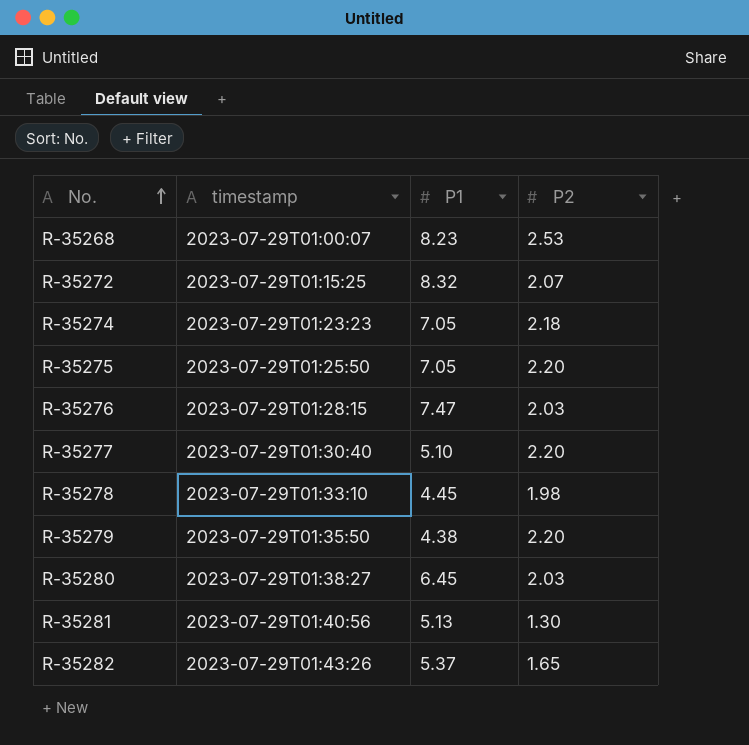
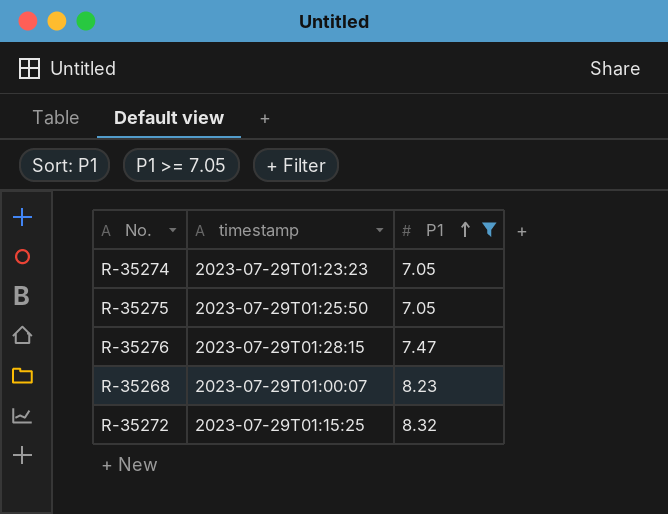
filter: none -> P1 >= 7.05
row order: No. ascending -> P1 ascending
column P2 | position: 4 -> none

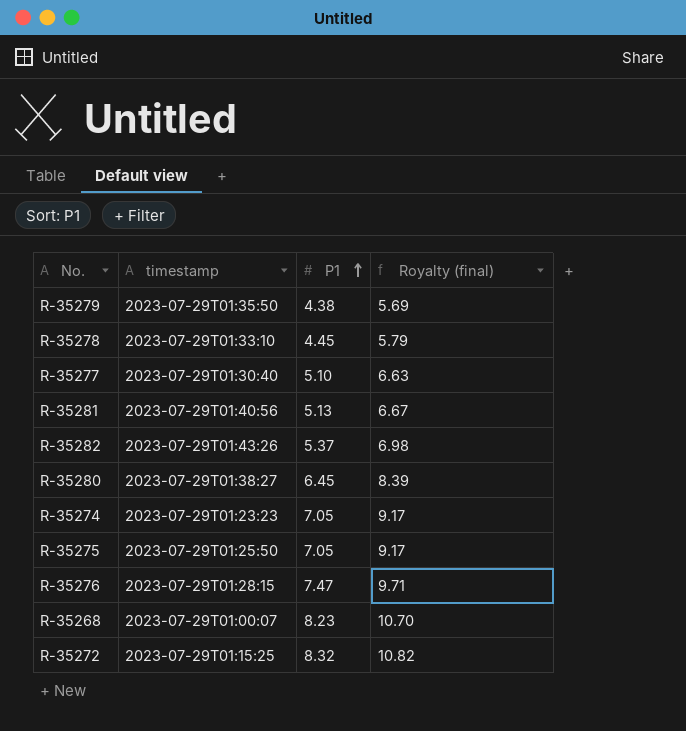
filter: P1 >= 7.05 -> none
column Royalty (final) | formula: none -> [P1] * 1.3

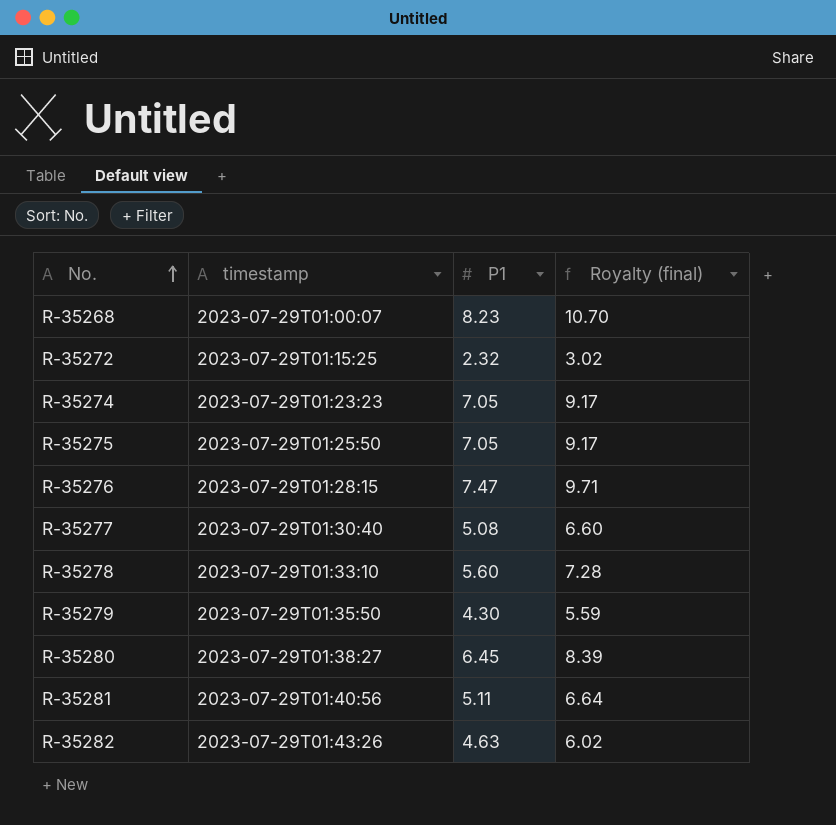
row order: P1 ascending -> No. ascending
R-35272 | P1: 8.32 -> 2.32
R-35272 | Royalty (final): 10.82 -> 3.02
R-35277 | P1: 5.10 -> 5.08
R-35277 | Royalty (final): 6.63 -> 6.60
R-35278 | P1: 4.45 -> 5.60
R-35278 | Royalty (final): 5.79 -> 7.28
R-35279 | P1: 4.38 -> 4.30
R-35279 | Royalty (final): 5.69 -> 5.59
R-35281 | P1: 5.13 -> 5.11
R-35281 | Royalty (final): 6.67 -> 6.64
R-35282 | P1: 5.37 -> 4.63
R-35282 | Royalty (final): 6.98 -> 6.02

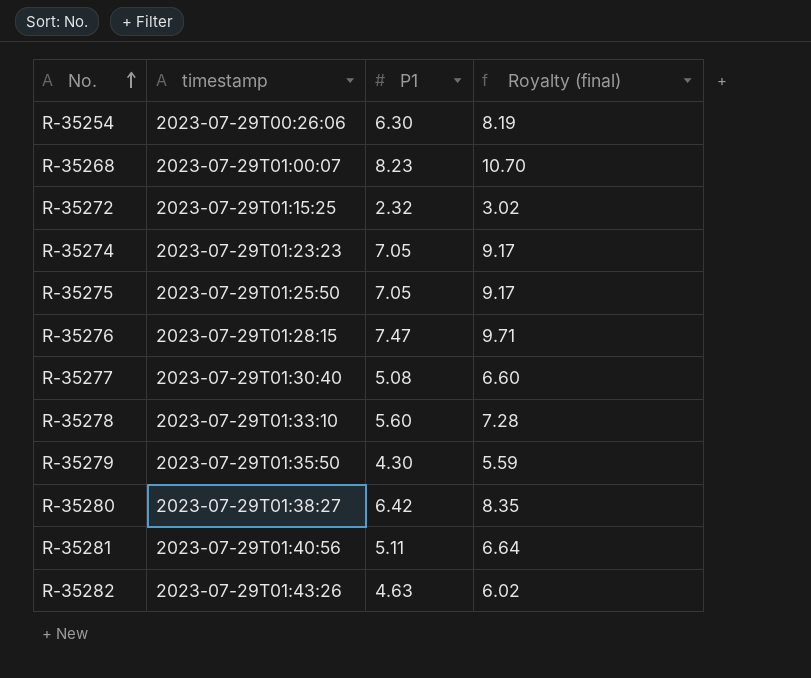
row R-35254: none -> 2023-07-29T00:26:06 | 6.30 | 8.19
R-35280 | P1: 6.45 -> 6.42
R-35280 | Royalty (final): 8.39 -> 8.35

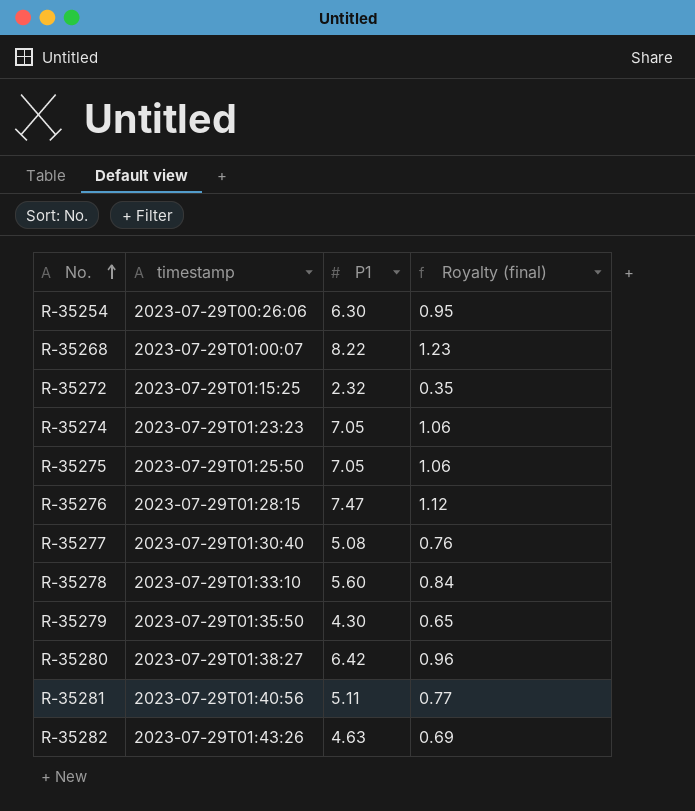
column Royalty (final) | formula: [P1] * 1.3 -> [P1] * 0.15
R-35268 | P1: 8.23 -> 8.22

